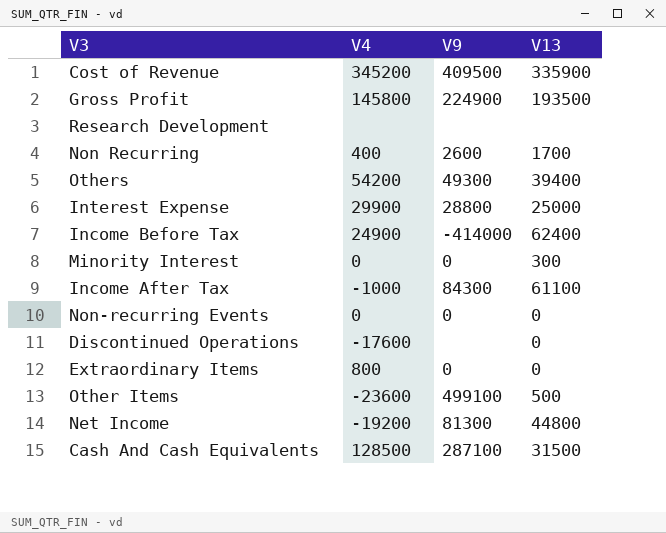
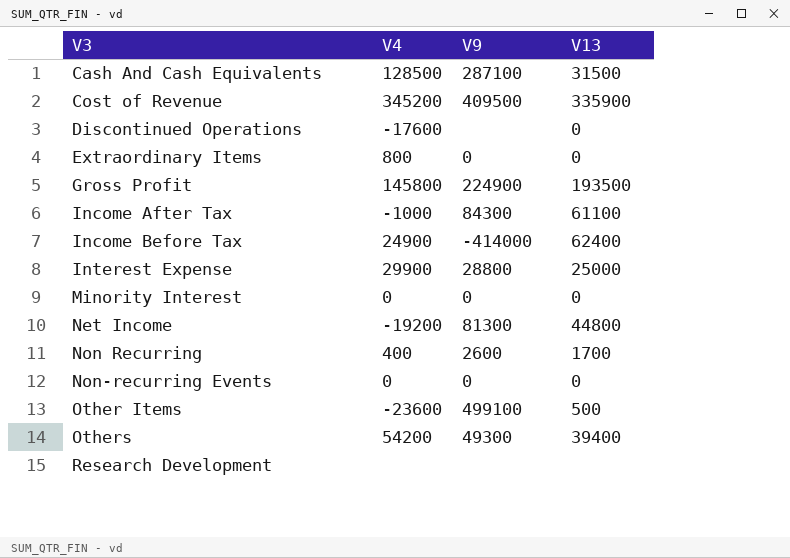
row order: none -> V3 ascending
Minority Interest | V13: 300 -> 0

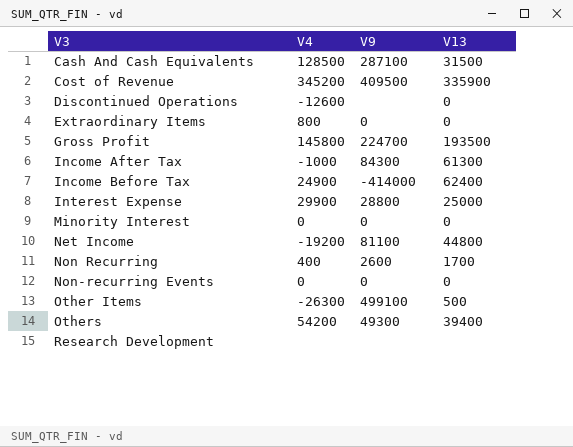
Discontinued Operations | V4: -17600 -> -12600
Gross Profit | V9: 224900 -> 224700
Income After Tax | V13: 61100 -> 61300
Net Income | V9: 81300 -> 81100
Other Items | V4: -23600 -> -26300

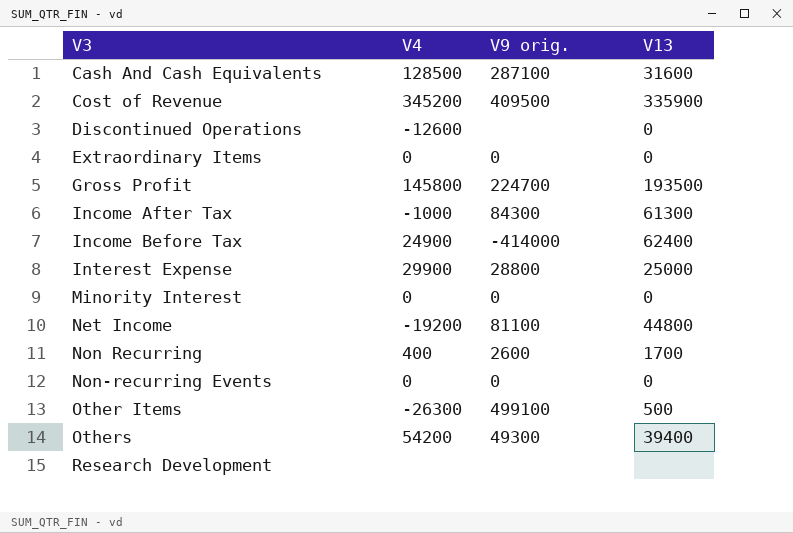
column name: V9 -> V9 orig.
Cash And Cash Equivalents | V13: 31500 -> 31600
Extraordinary Items | V4: 800 -> 0

